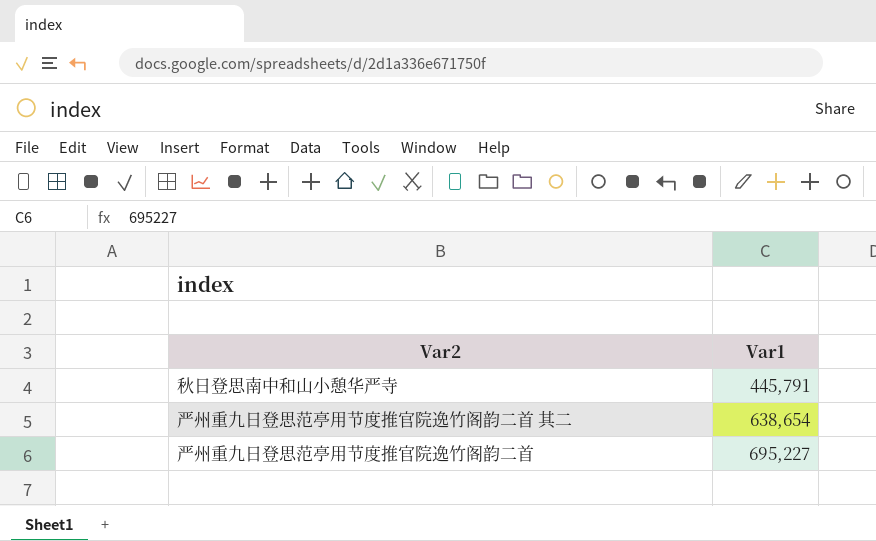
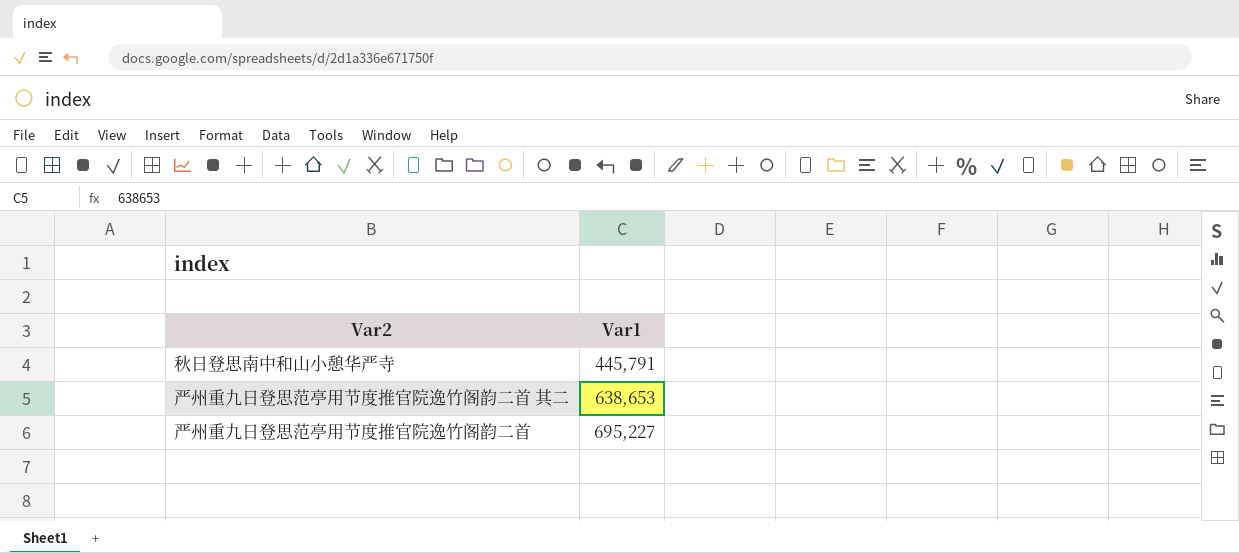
严州重九日登思范亭用节度推官院逸竹阁韵二首 其二 | Var1: 638,654 -> 638,653

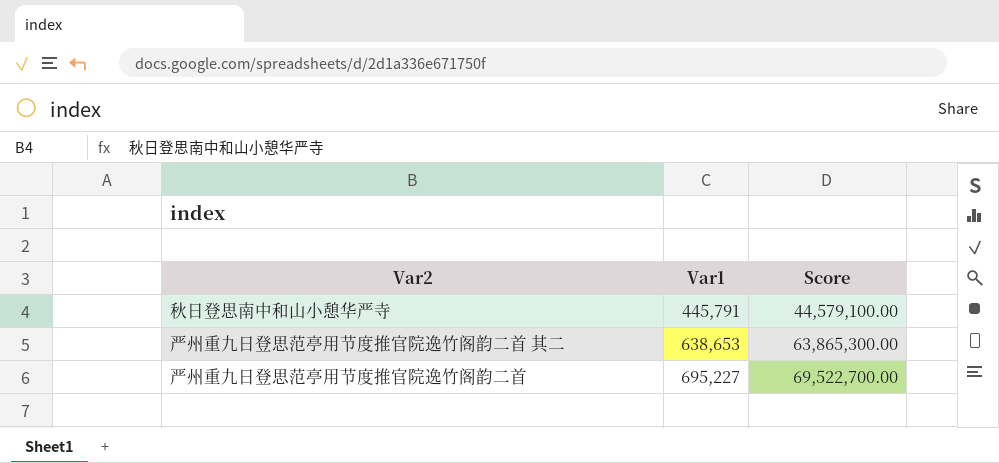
column Score | formula: none -> [Var1] * 100

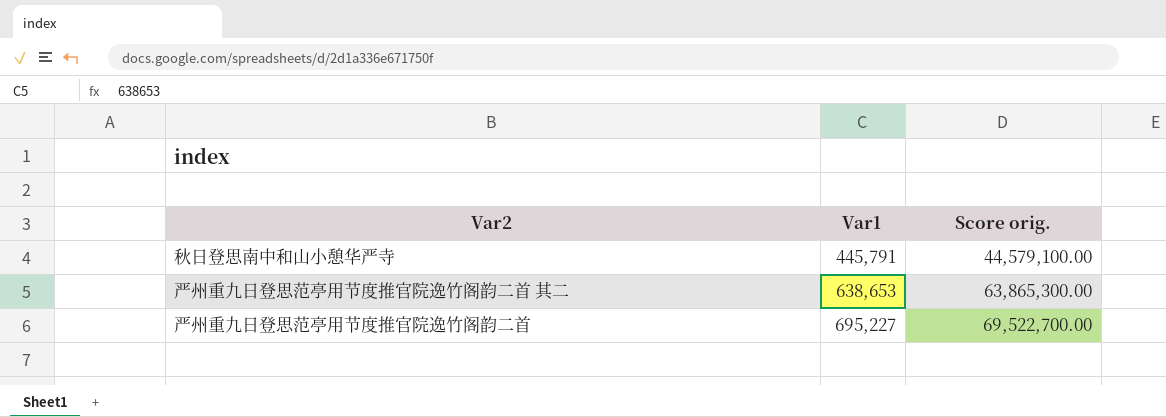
column name: Score -> Score orig.

